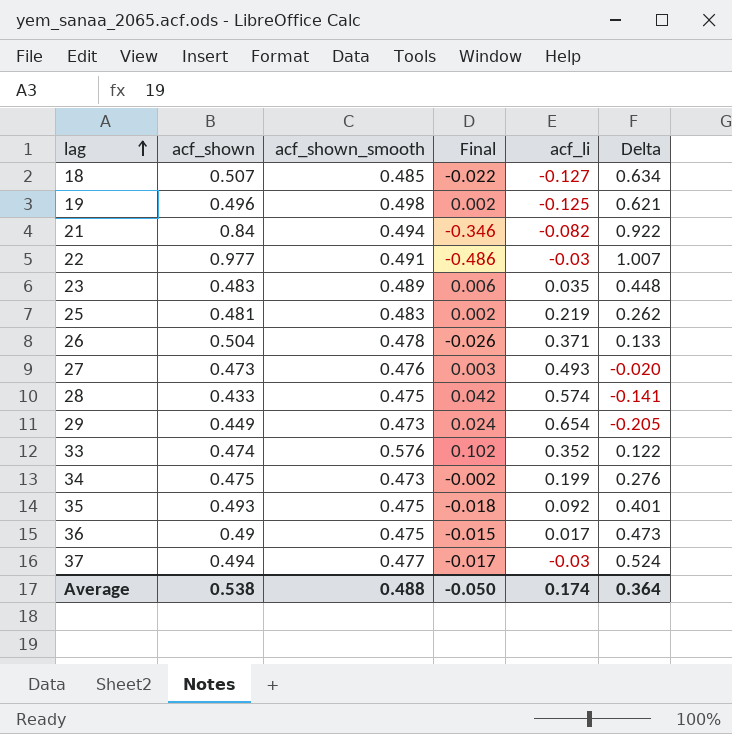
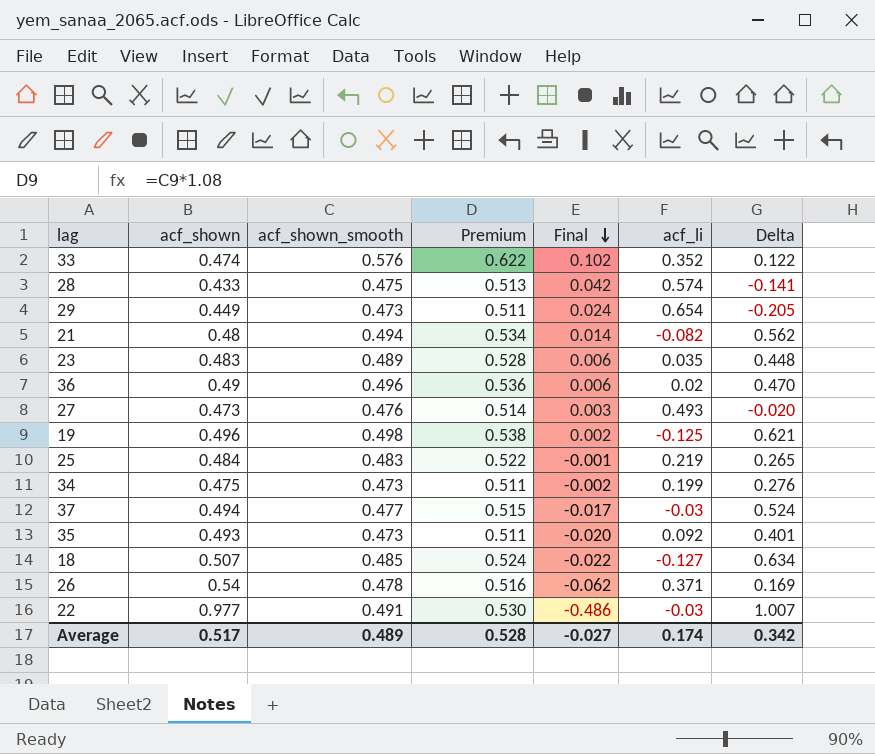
row order: lag ascending -> Final descending
column Premium | formula: none -> [acf_shown_smooth] * 1.08
21 | acf_shown: 0.84 -> 0.48
21 | Final: -0.346 -> 0.014
21 | Delta: 0.922 -> 0.562
36 | acf_shown_smooth: 0.475 -> 0.496
36 | Final: -0.015 -> 0.006
36 | acf_li: 0.017 -> 0.02
36 | Delta: 0.473 -> 0.470
25 | acf_shown: 0.481 -> 0.484
25 | Final: 0.002 -> -0.001
25 | Delta: 0.262 -> 0.265
35 | acf_shown_smooth: 0.475 -> 0.473
35 | Final: -0.018 -> -0.020
26 | acf_shown: 0.504 -> 0.54
26 | Final: -0.026 -> -0.062
26 | Delta: 0.133 -> 0.169
Average | acf_shown: 0.538 -> 0.517
Average | acf_shown_smooth: 0.488 -> 0.489
Average | Final: -0.050 -> -0.027
Average | Delta: 0.364 -> 0.342

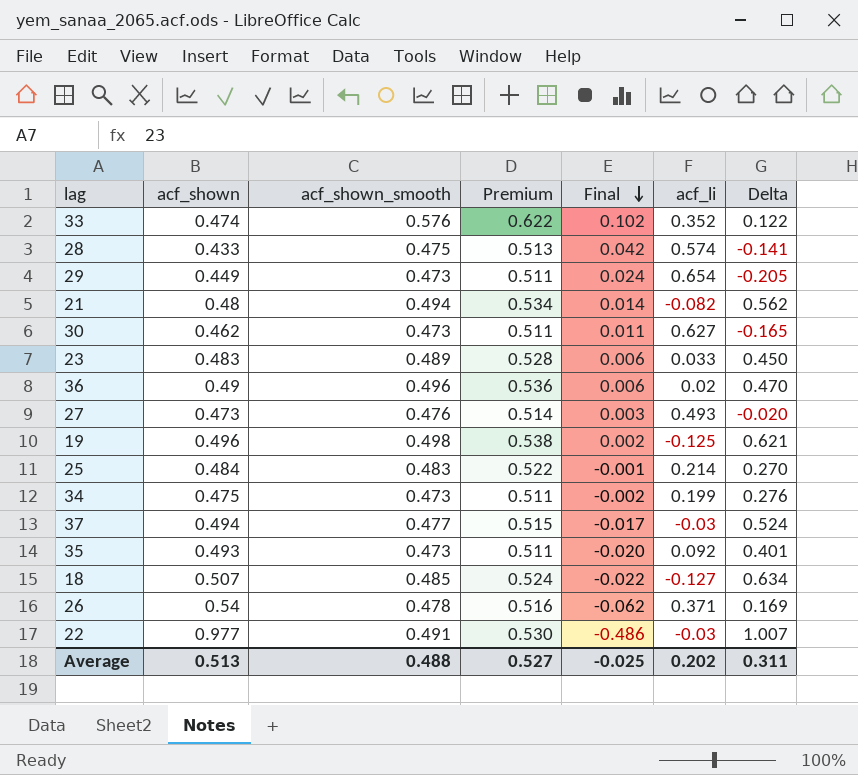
row 30: none -> 0.462 | 0.473 | 0.511 | 0.011 | 0.627 | -0.165
23 | acf_li: 0.035 -> 0.033
23 | Delta: 0.448 -> 0.450
25 | acf_li: 0.219 -> 0.214
25 | Delta: 0.265 -> 0.270
Average | acf_shown: 0.517 -> 0.513
Average | acf_shown_smooth: 0.489 -> 0.488
Average | Premium: 0.528 -> 0.527
Average | Final: -0.027 -> -0.025
Average | acf_li: 0.174 -> 0.202
Average | Delta: 0.342 -> 0.311

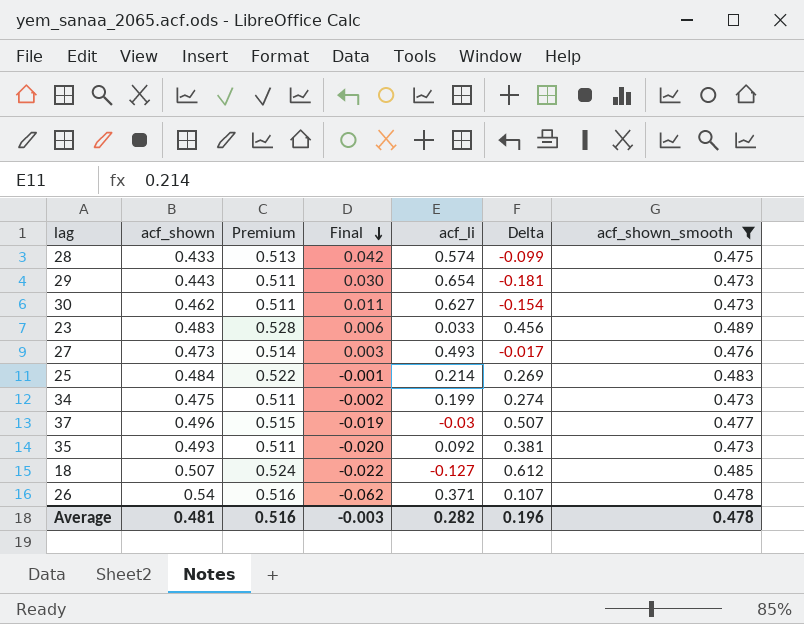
filter: none -> acf_shown_smooth <= 0.489
column Delta | formula: [acf_shown] - [acf_li] -> [acf_shown_smooth] - [acf_li]
column acf_shown_smooth | position: 3 -> 7
29 | acf_shown: 0.449 -> 0.443
29 | Final: 0.024 -> 0.030
37 | acf_shown: 0.494 -> 0.496
37 | Final: -0.017 -> -0.019
Average | acf_shown: 0.513 -> 0.481
Average | Premium: 0.527 -> 0.516
Average | Final: -0.025 -> -0.003
Average | acf_li: 0.202 -> 0.282
Average | Delta: 0.311 -> 0.196
Average | acf_shown_smooth: 0.488 -> 0.478

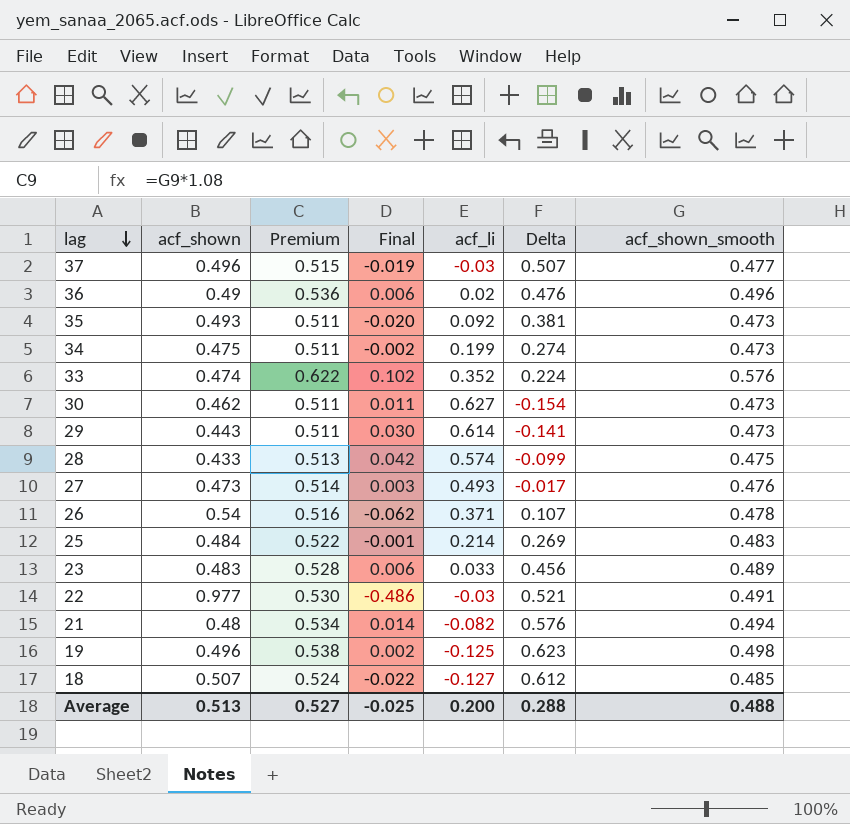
filter: acf_shown_smooth <= 0.489 -> none
row order: Final descending -> lag descending
29 | acf_li: 0.654 -> 0.614
29 | Delta: -0.181 -> -0.141
Average | acf_shown: 0.481 -> 0.513
Average | Premium: 0.516 -> 0.527
Average | Final: -0.003 -> -0.025
Average | acf_li: 0.282 -> 0.200
Average | Delta: 0.196 -> 0.288
Average | acf_shown_smooth: 0.478 -> 0.488

